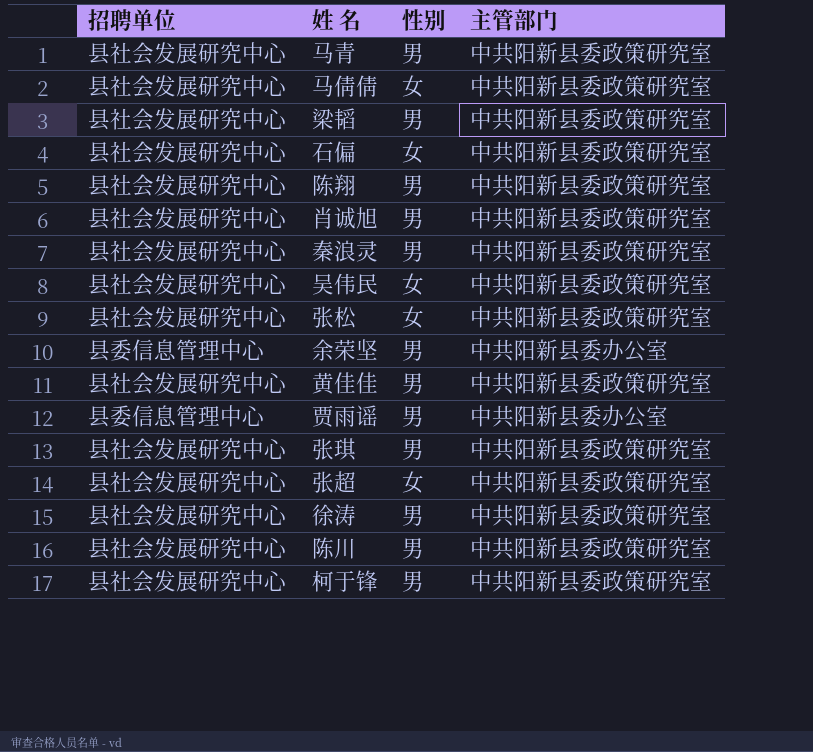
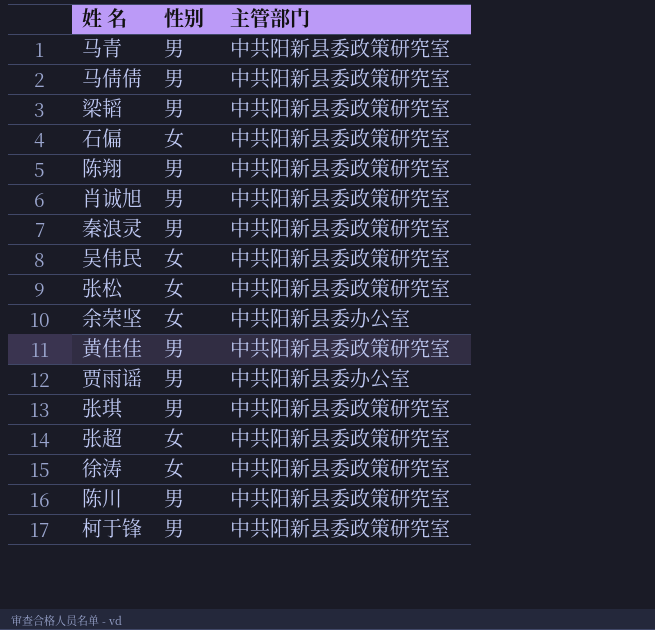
column 招聘单位 | position: 1 -> none
马倩倩 | 性别: 女 -> 男
余荣坚 | 性别: 男 -> 女
徐涛 | 性别: 男 -> 女

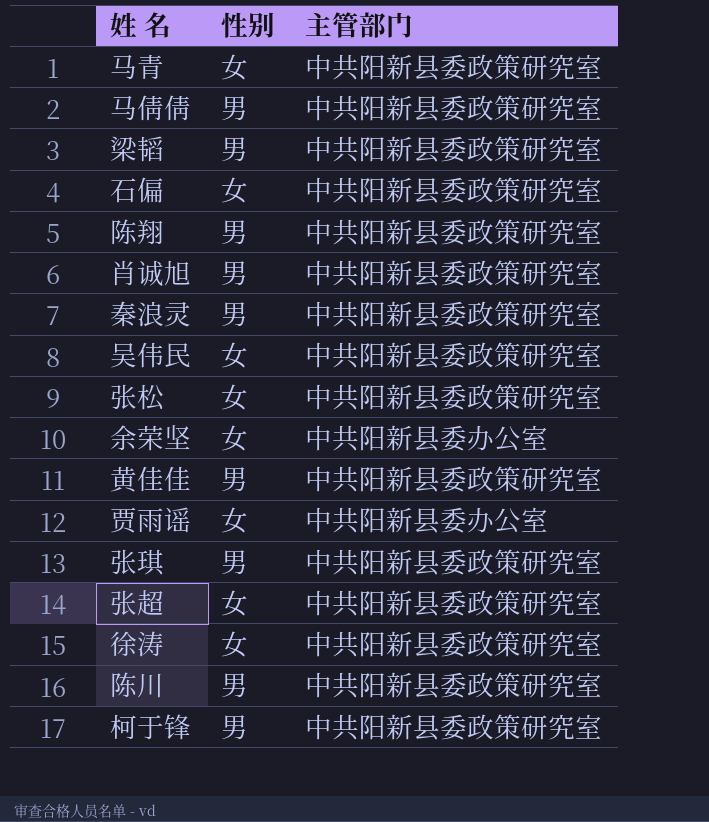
马青 | 性别: 男 -> 女
贾雨谣 | 性别: 男 -> 女

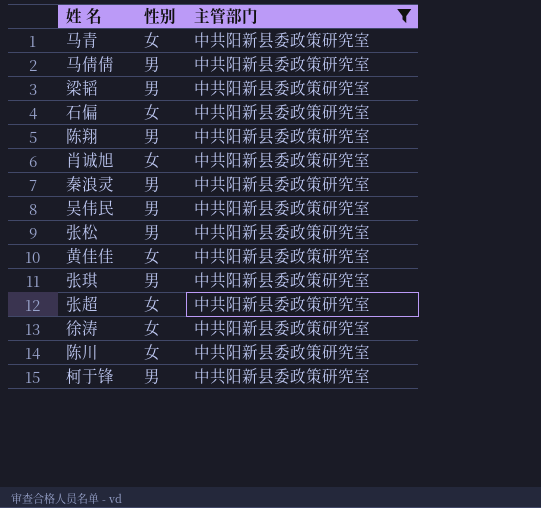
filter: none -> 主管部门 = 中共阳新县委政策研究室
肖诚旭 | 性别: 男 -> 女
吴伟民 | 性别: 女 -> 男
张松 | 性别: 女 -> 男
黄佳佳 | 性别: 男 -> 女
陈川 | 性别: 男 -> 女

